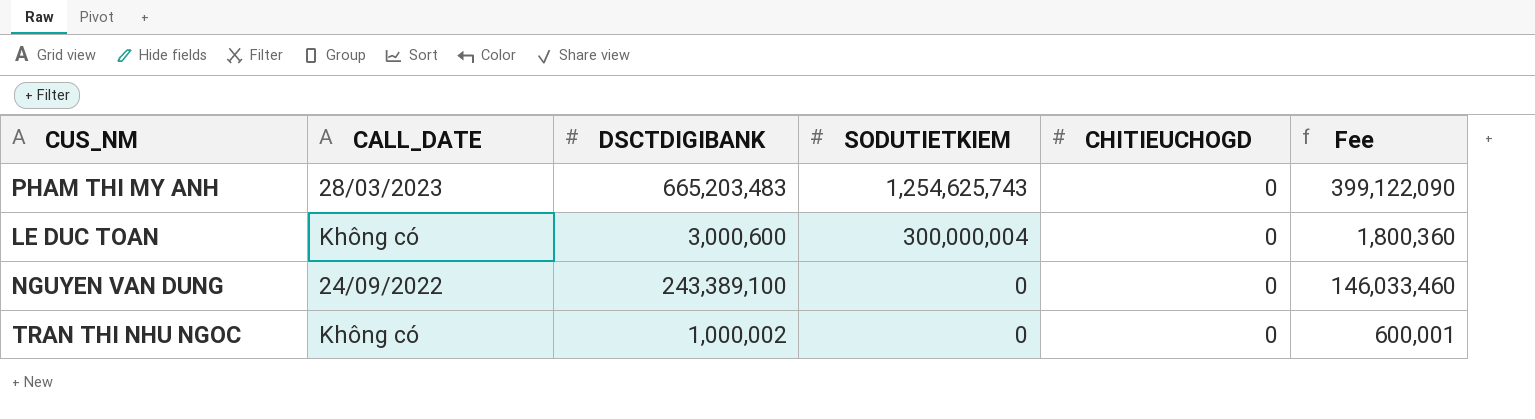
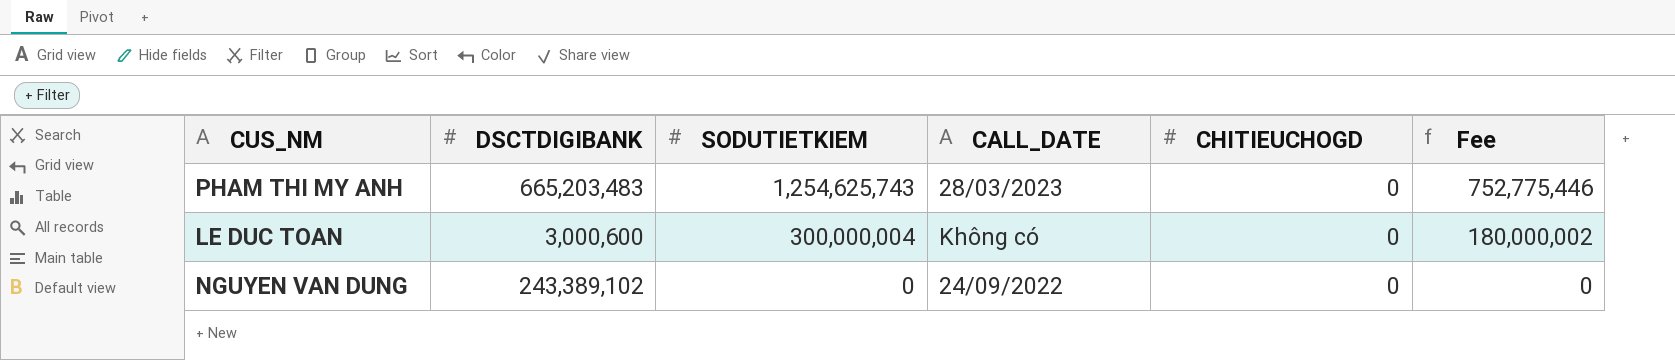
column CALL_DATE | position: 2 -> 4
column Fee | formula: [DSCTDIGIBANK] * 0.6 -> [SODUTIETKIEM] * 0.6
row TRAN THI NHU NGOC: Không có | 1,000,002 | 0 | 0 | 600,001 -> none
NGUYEN VAN DUNG | DSCTDIGIBANK: 243,389,100 -> 243,389,102

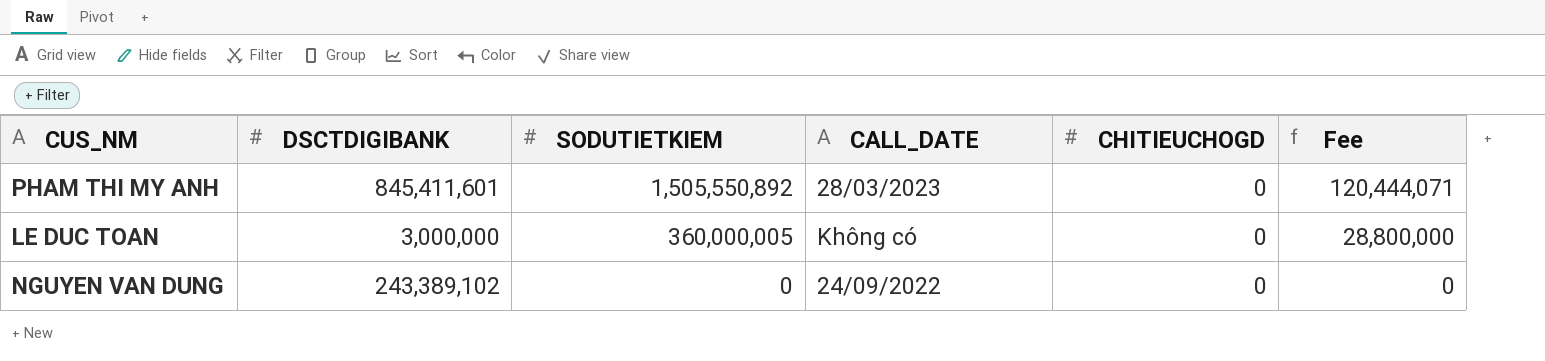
column Fee | formula: [SODUTIETKIEM] * 0.6 -> [SODUTIETKIEM] * 0.08
PHAM THI MY ANH | DSCTDIGIBANK: 665,203,483 -> 845,411,601
PHAM THI MY ANH | SODUTIETKIEM: 1,254,625,743 -> 1,505,550,892
LE DUC TOAN | DSCTDIGIBANK: 3,000,600 -> 3,000,000
LE DUC TOAN | SODUTIETKIEM: 300,000,004 -> 360,000,005

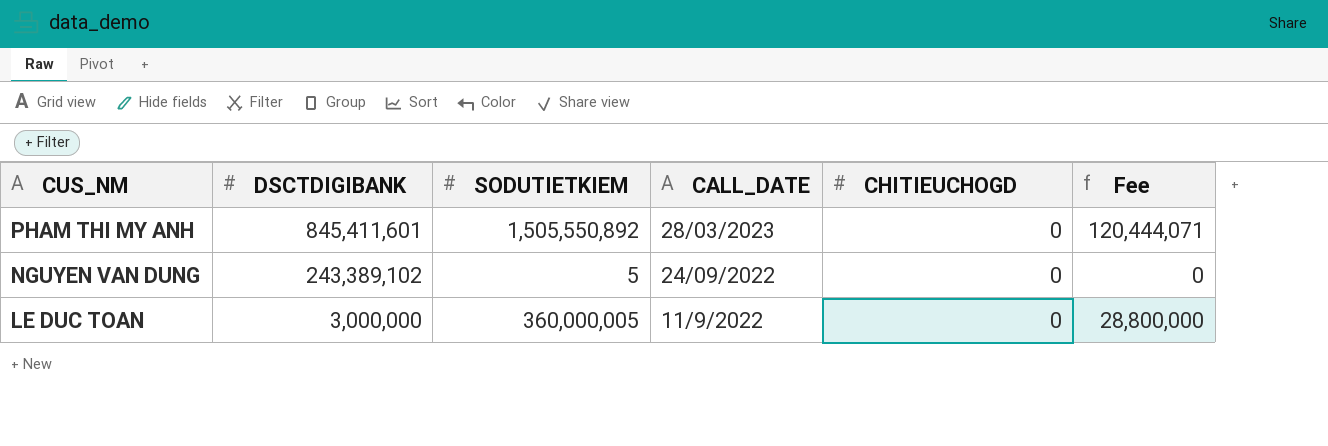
row order: SODUTIETKIEM descending -> CUS_NM descending
NGUYEN VAN DUNG | SODUTIETKIEM: 0 -> 5
LE DUC TOAN | CALL_DATE: Không có -> 11/9/2022

